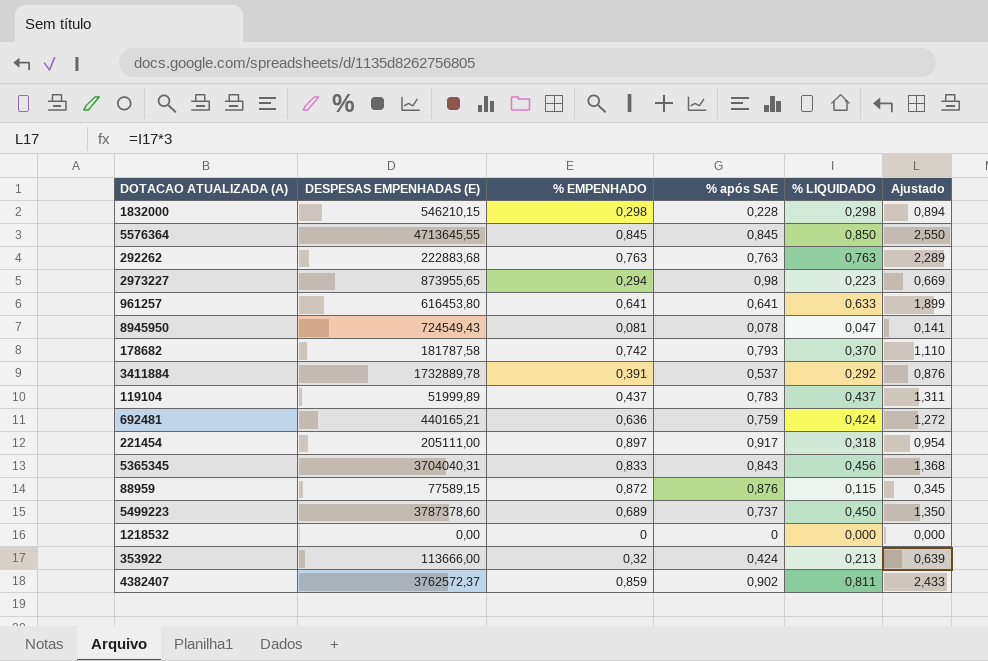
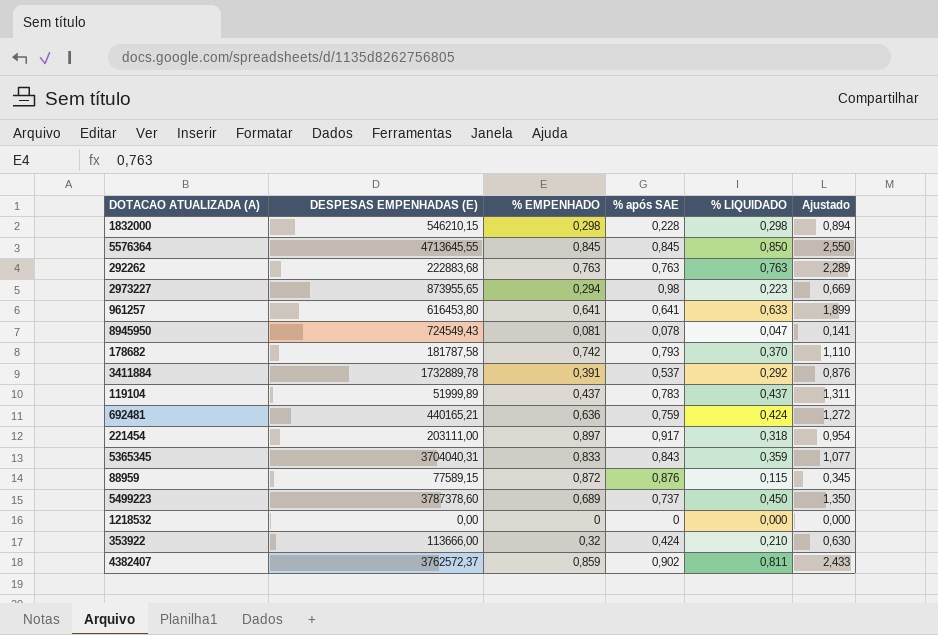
221454 | DESPESAS EMPENHADAS (E): 205111,00 -> 203111,00
5365345 | % LIQUIDADO: 0,456 -> 0,359
5365345 | Ajustado: 1,368 -> 1,077
353922 | % LIQUIDADO: 0,213 -> 0,210
353922 | Ajustado: 0,639 -> 0,630

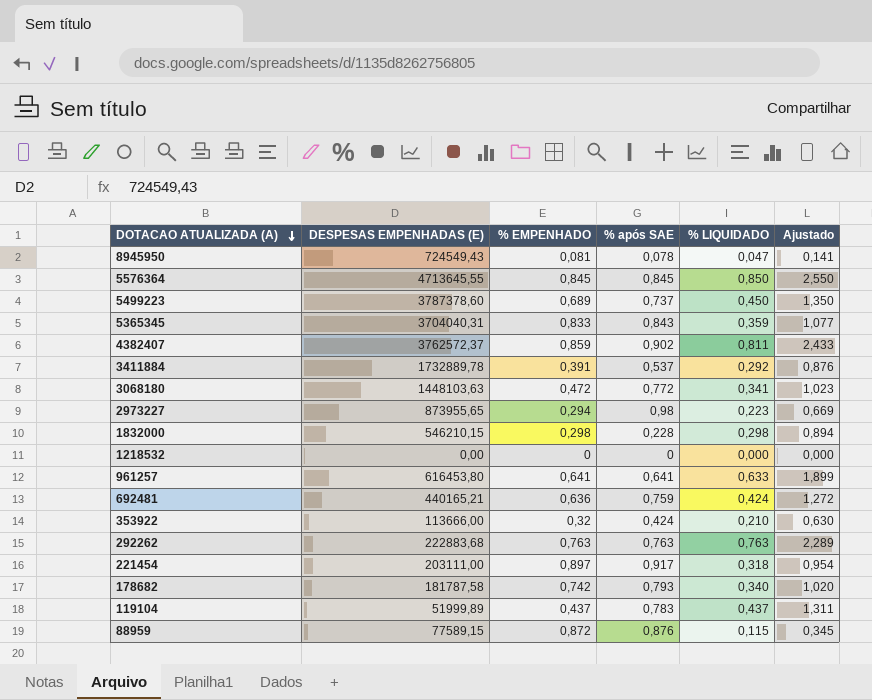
row order: none -> DOTACAO ATUALIZADA (A) descending
row 3068180: none -> 1448103,63 | 0,472 | 0,772 | 0,341 | 1,023
178682 | % LIQUIDADO: 0,370 -> 0,340
178682 | Ajustado: 1,110 -> 1,020

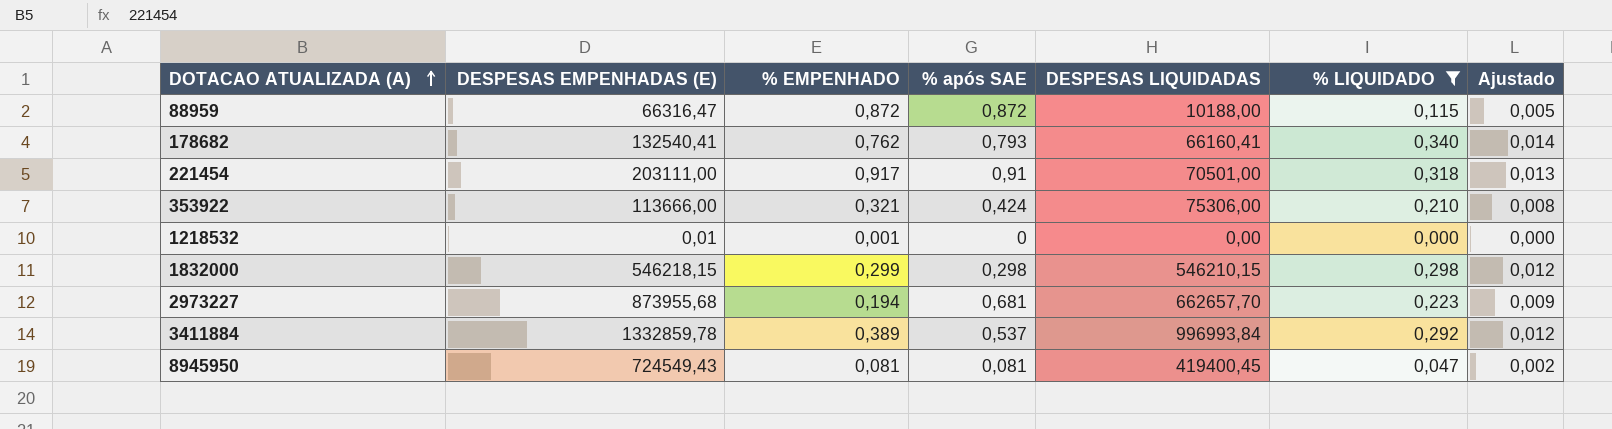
filter: none -> % LIQUIDADO <= 0,340
row order: DOTACAO ATUALIZADA (A) descending -> DOTACAO ATUALIZADA (A) ascending
column DESPESAS LIQUIDADAS | position: none -> 5
column Ajustado | formula: [% LIQUIDADO] * 3 -> [% LIQUIDADO] * 0,04
88959 | DESPESAS EMPENHADAS (E): 77589,15 -> 66316,47
88959 | % após SAE: 0,876 -> 0,872
178682 | DESPESAS EMPENHADAS (E): 181787,58 -> 132540,41
178682 | % EMPENHADO: 0,742 -> 0,762
221454 | % EMPENHADO: 0,897 -> 0,917
221454 | % após SAE: 0,917 -> 0,91
353922 | % EMPENHADO: 0,32 -> 0,321
1218532 | DESPESAS EMPENHADAS (E): 0,00 -> 0,01
1218532 | % EMPENHADO: 0 -> 0,001
1832000 | DESPESAS EMPENHADAS (E): 546210,15 -> 546218,15
1832000 | % EMPENHADO: 0,298 -> 0,299
1832000 | % após SAE: 0,228 -> 0,298
2973227 | DESPESAS EMPENHADAS (E): 873955,65 -> 873955,68
2973227 | % EMPENHADO: 0,294 -> 0,194
2973227 | % após SAE: 0,98 -> 0,681
3411884 | DESPESAS EMPENHADAS (E): 1732889,78 -> 1332859,78
3411884 | % EMPENHADO: 0,391 -> 0,389
8945950 | % após SAE: 0,078 -> 0,081

